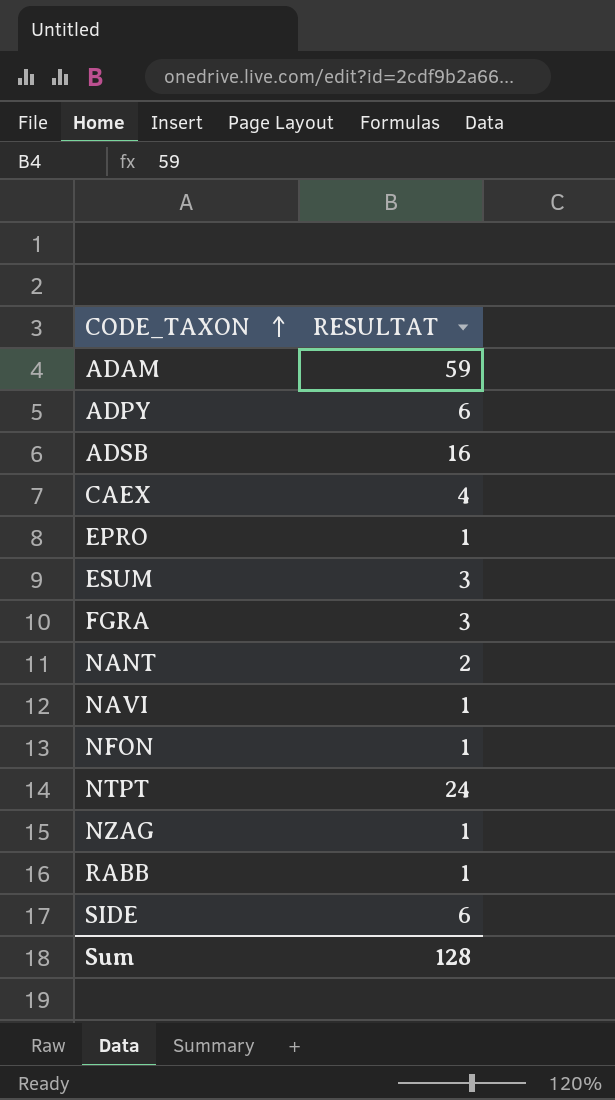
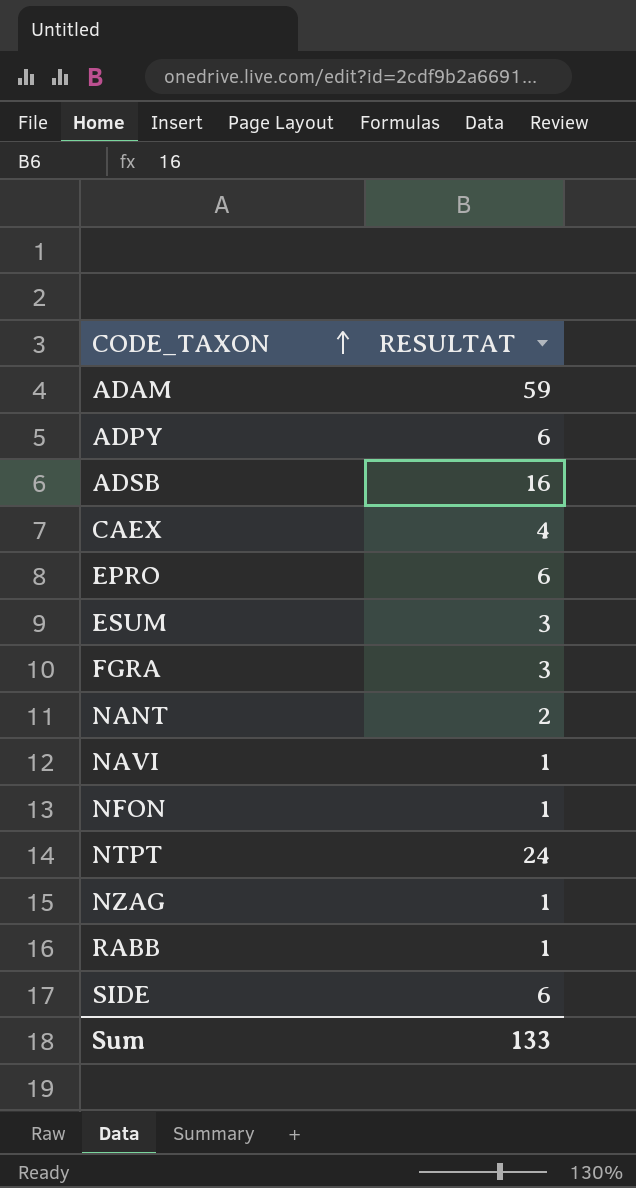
EPRO | RESULTAT: 1 -> 6
Sum | RESULTAT: 128 -> 133

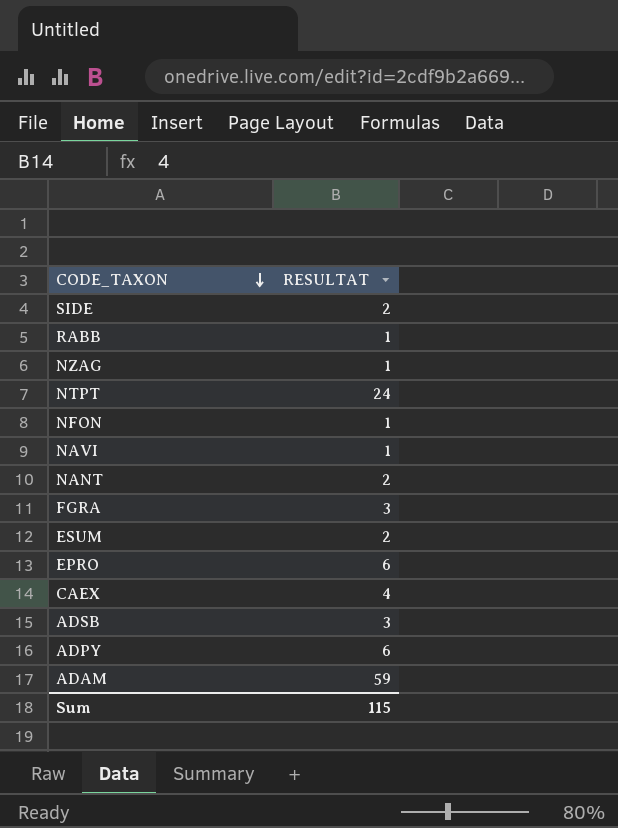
row order: CODE_TAXON ascending -> CODE_TAXON descending
SIDE | RESULTAT: 6 -> 2
ESUM | RESULTAT: 3 -> 2
ADSB | RESULTAT: 16 -> 3
Sum | RESULTAT: 133 -> 115

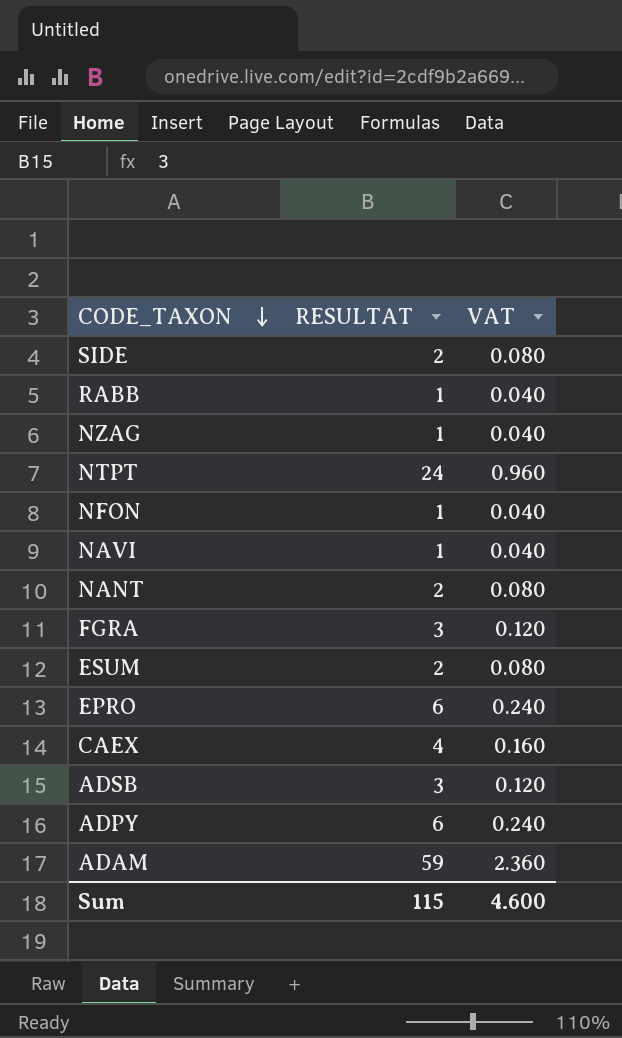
column VAT | formula: none -> [RESULTAT] * 0.04

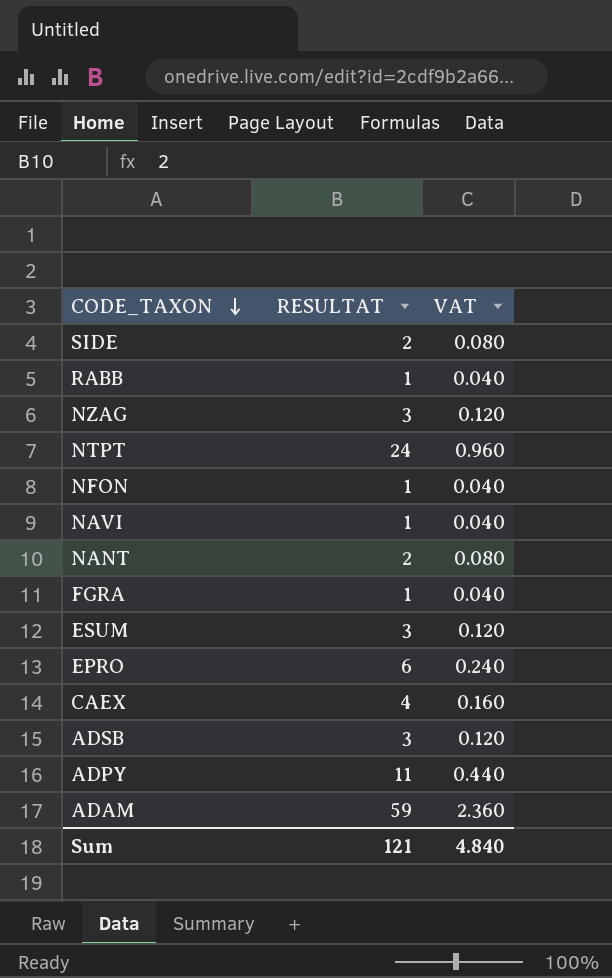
NZAG | RESULTAT: 1 -> 3
NZAG | VAT: 0.040 -> 0.120
FGRA | RESULTAT: 3 -> 1
FGRA | VAT: 0.120 -> 0.040
ESUM | RESULTAT: 2 -> 3
ESUM | VAT: 0.080 -> 0.120
ADPY | RESULTAT: 6 -> 11
ADPY | VAT: 0.240 -> 0.440
Sum | RESULTAT: 115 -> 121
Sum | VAT: 4.600 -> 4.840

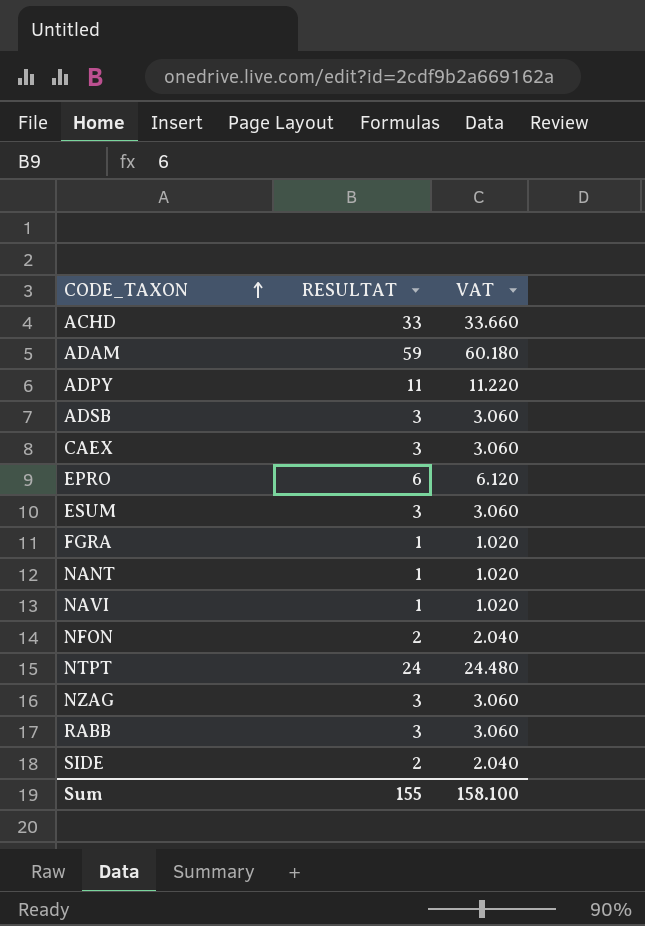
row order: CODE_TAXON descending -> CODE_TAXON ascending
column VAT | formula: [RESULTAT] * 0.04 -> [RESULTAT] * 1.02
row ACHD: none -> 33 | 33.660
CAEX | RESULTAT: 4 -> 3
NANT | RESULTAT: 2 -> 1
NFON | RESULTAT: 1 -> 2
RABB | RESULTAT: 1 -> 3
Sum | RESULTAT: 121 -> 155
Sum | VAT: 4.840 -> 158.100

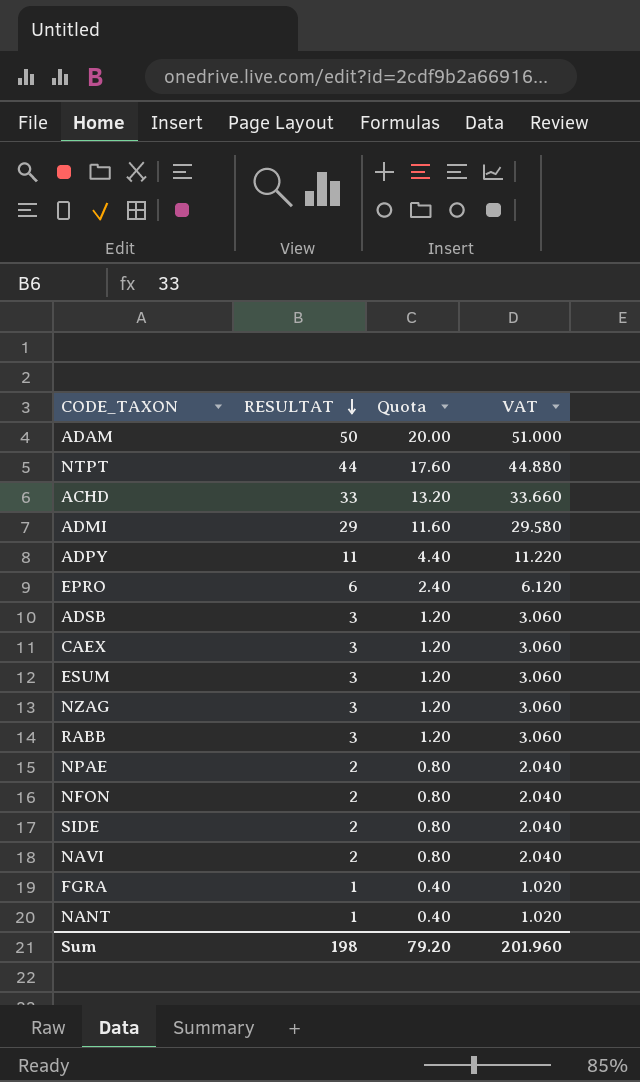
row order: CODE_TAXON ascending -> RESULTAT descending
column Quota | formula: none -> [RESULTAT] * 0.4
ADAM | RESULTAT: 59 -> 50
ADAM | VAT: 60.180 -> 51.000
NTPT | RESULTAT: 24 -> 44
NTPT | VAT: 24.480 -> 44.880
row ADMI: none -> 29 | 11.60 | 29.580
row NPAE: none -> 2 | 0.80 | 2.040
NAVI | RESULTAT: 1 -> 2
NAVI | VAT: 1.020 -> 2.040
Sum | RESULTAT: 155 -> 198
Sum | VAT: 158.100 -> 201.960

